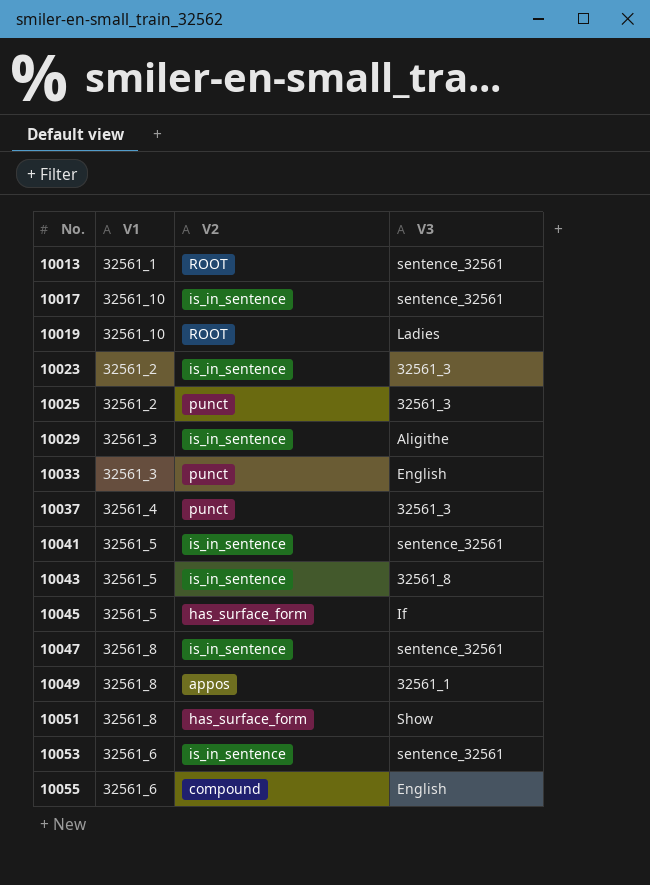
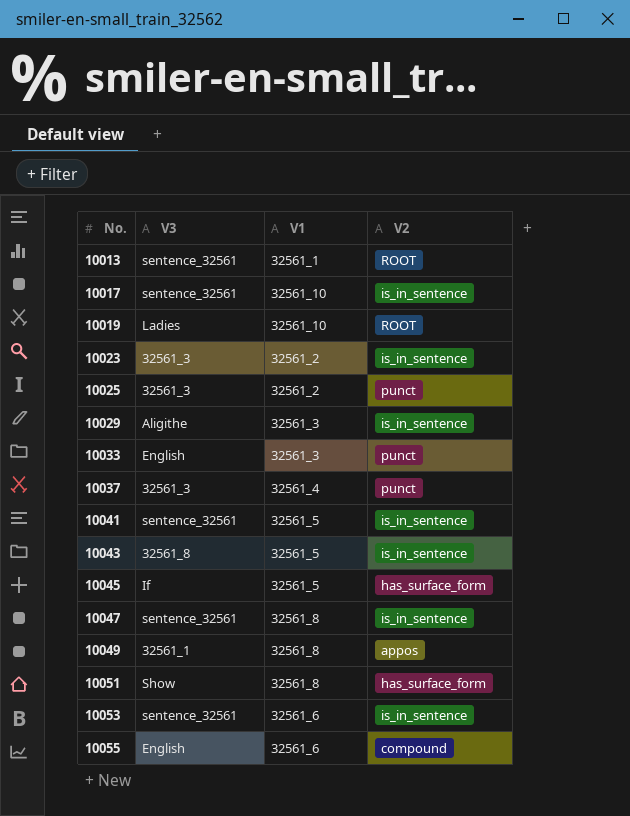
column V3 | position: 4 -> 2

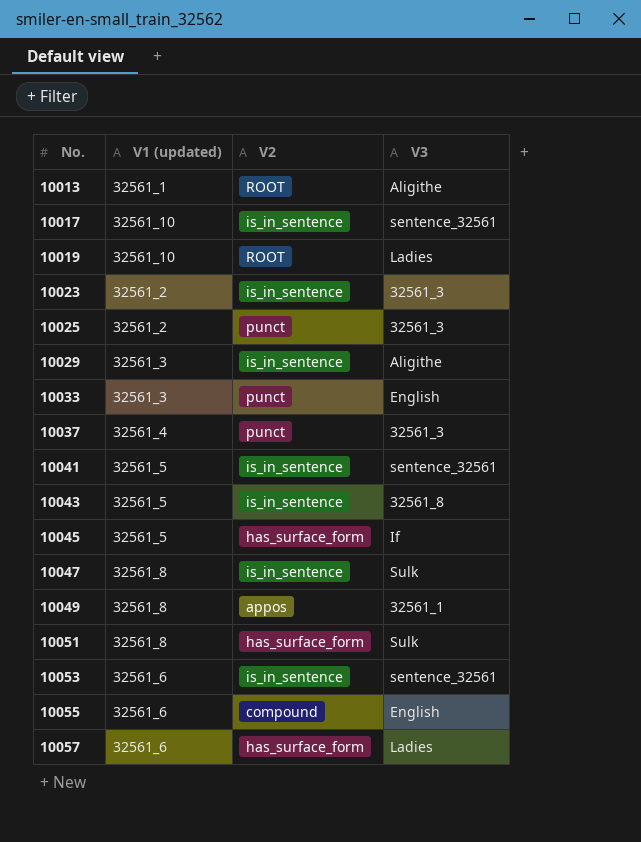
column name: V1 -> V1 (updated)
column V3 | position: 2 -> 4
10013 | V3: sentence_32561 -> Aligithe
10047 | V3: sentence_32561 -> Sulk
10051 | V3: Show -> Sulk
row 10057: none -> 32561_6 | has_surface_form | Ladies

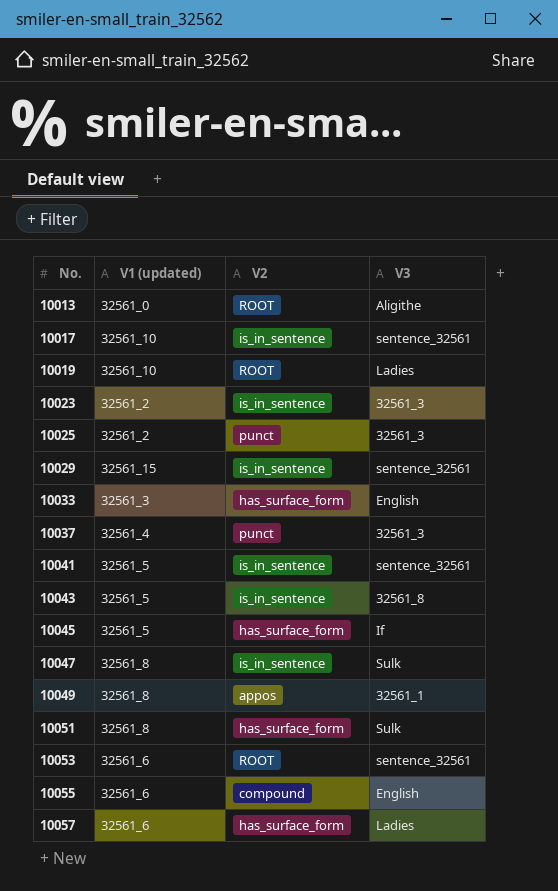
10013 | V1 (updated): 32561_1 -> 32561_0
10029 | V1 (updated): 32561_3 -> 32561_15
10029 | V3: Aligithe -> sentence_32561
10033 | V2: punct -> has_surface_form
10053 | V2: is_in_sentence -> ROOT

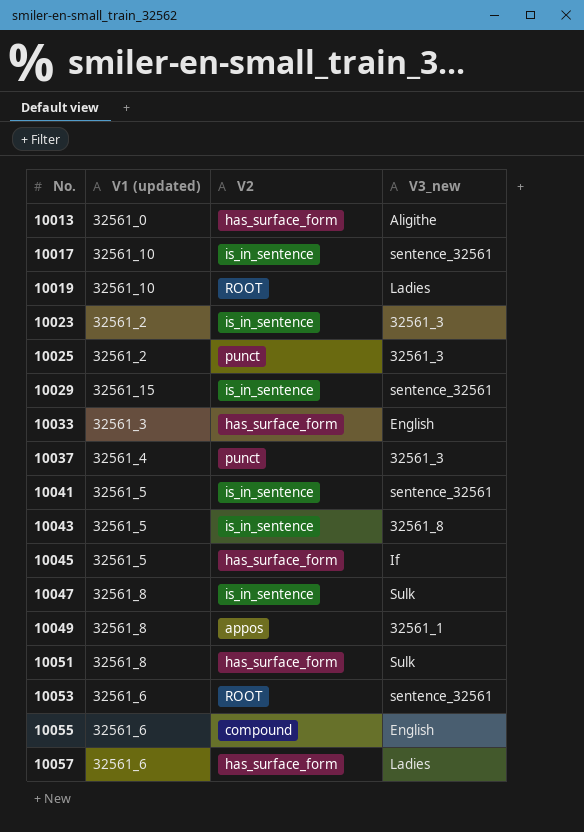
column name: V3 -> V3_new
10013 | V2: ROOT -> has_surface_form

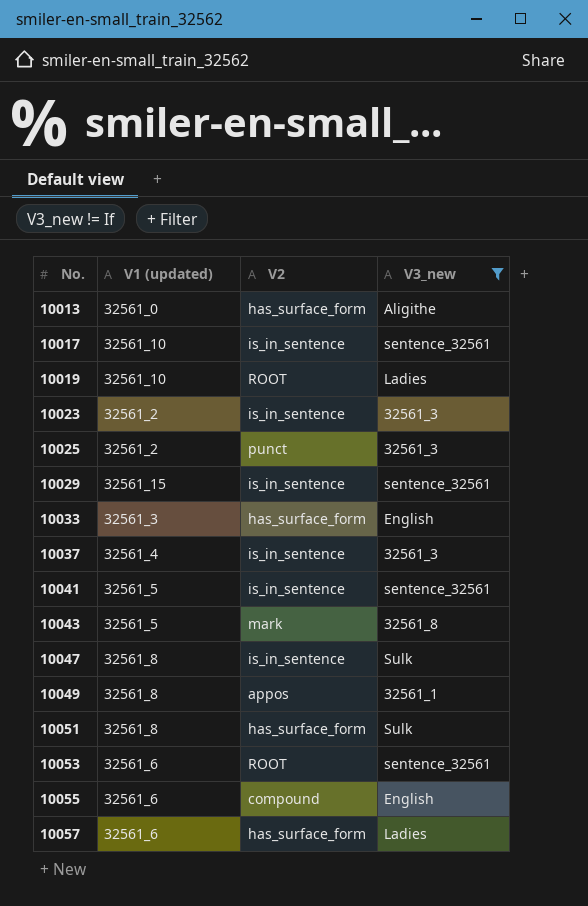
filter: none -> V3_new != If
10037 | V2: punct -> is_in_sentence
10043 | V2: is_in_sentence -> mark

